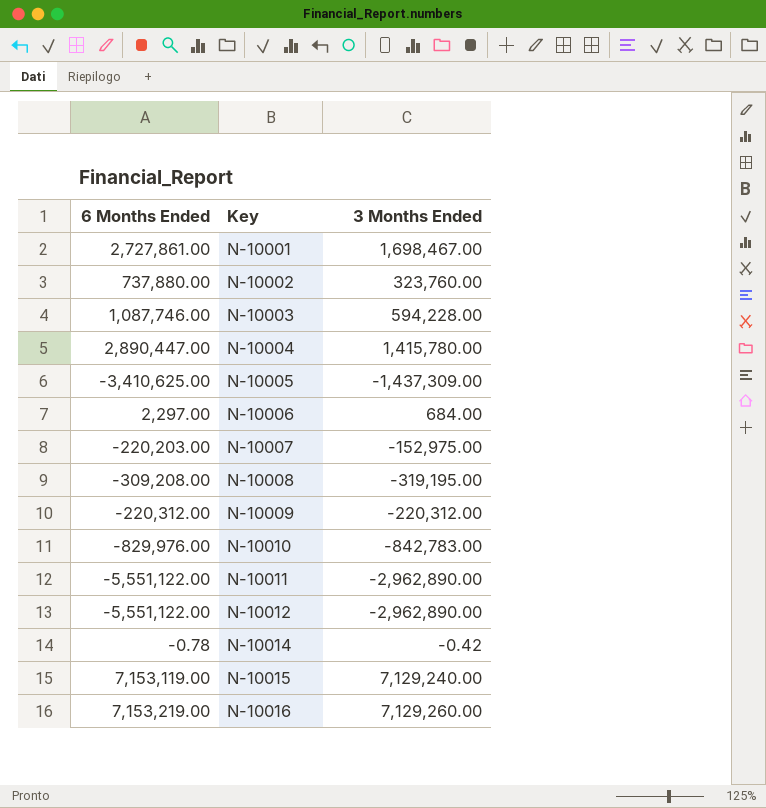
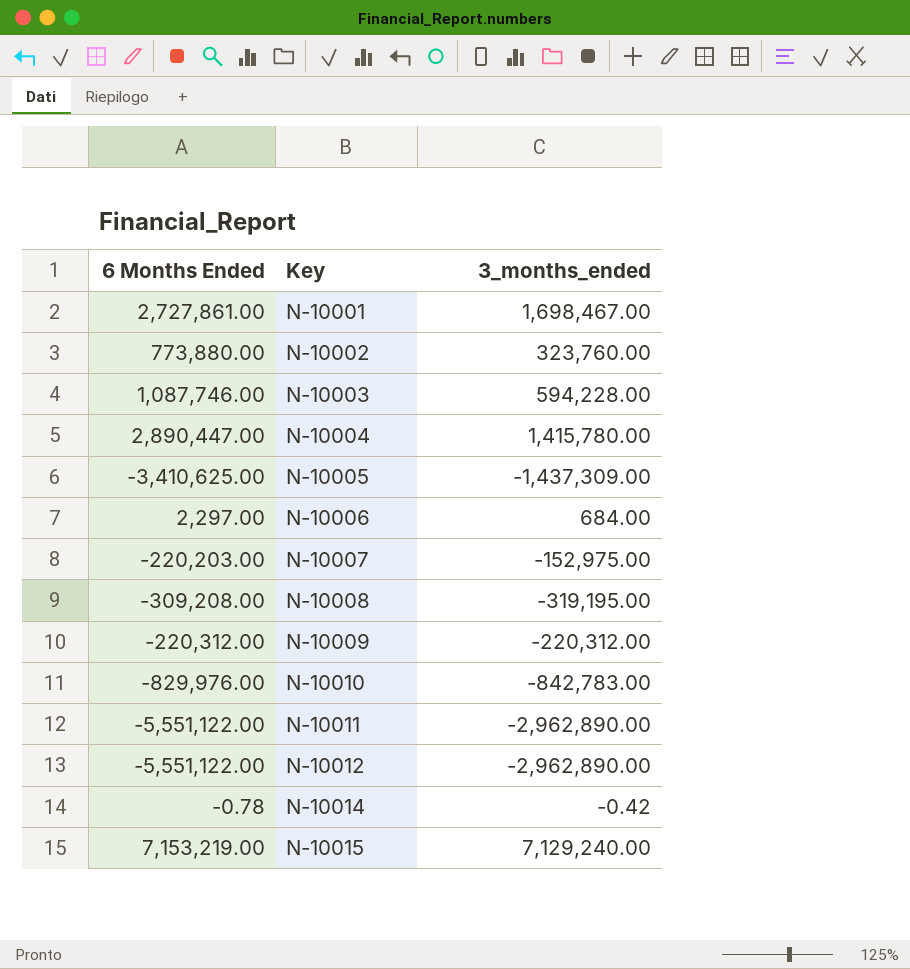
column name: 3 Months Ended -> 3_months_ended
row N-10016: 7,153,219.00 | 7,129,260.00 -> none
N-10002 | 6 Months Ended: 737,880.00 -> 773,880.00
N-10015 | 6 Months Ended: 7,153,119.00 -> 7,153,219.00

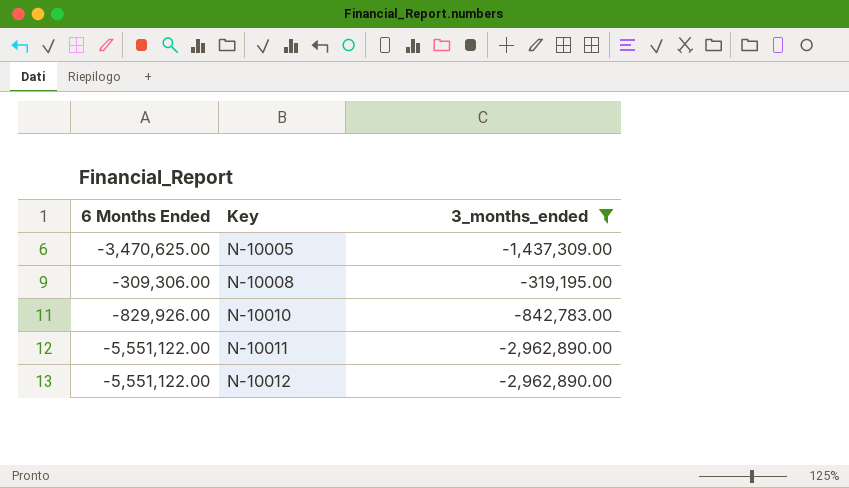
filter: none -> 3_months_ended <= -319,195.00
N-10005 | 6 Months Ended: -3,410,625.00 -> -3,470,625.00
N-10008 | 6 Months Ended: -309,208.00 -> -309,306.00
N-10010 | 6 Months Ended: -829,976.00 -> -829,926.00

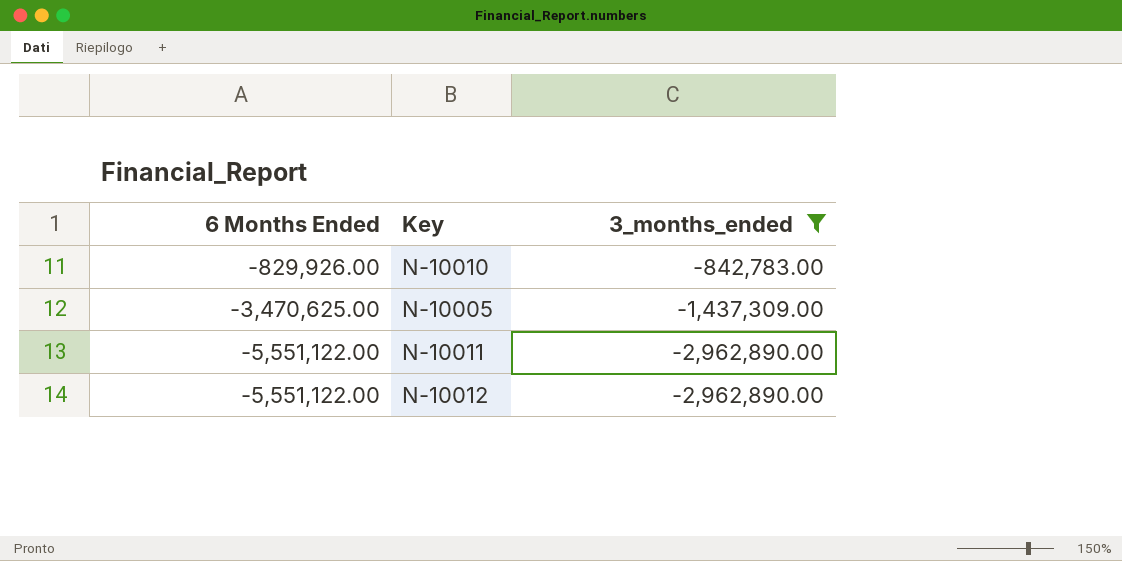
row order: Key ascending -> 6 Months Ended descending
row N-10008: -309,306.00 | -319,195.00 -> none

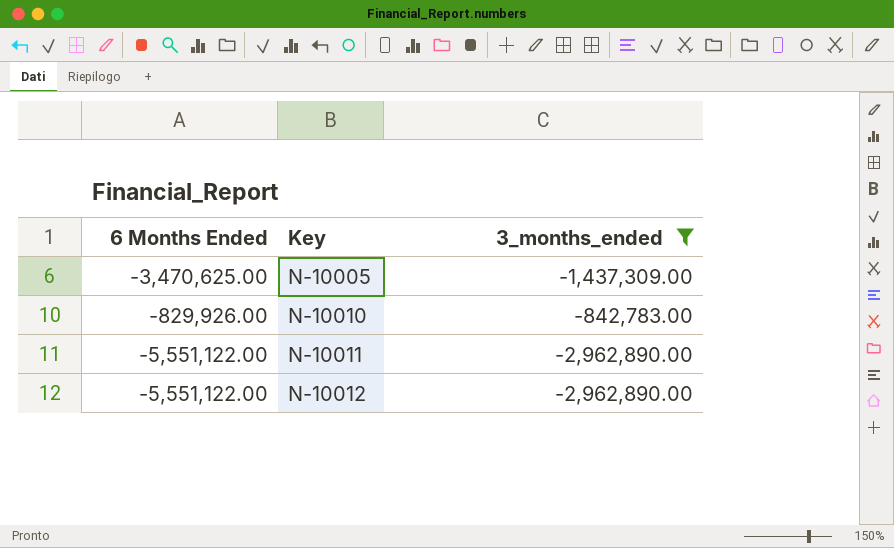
row order: 6 Months Ended descending -> Key ascending

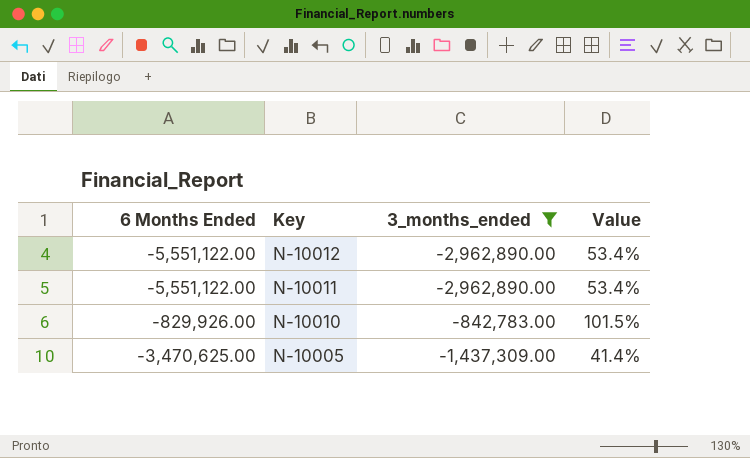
row order: Key ascending -> Key descending
column Value | formula: none -> [3_months_ended] / [6 Months Ended]

